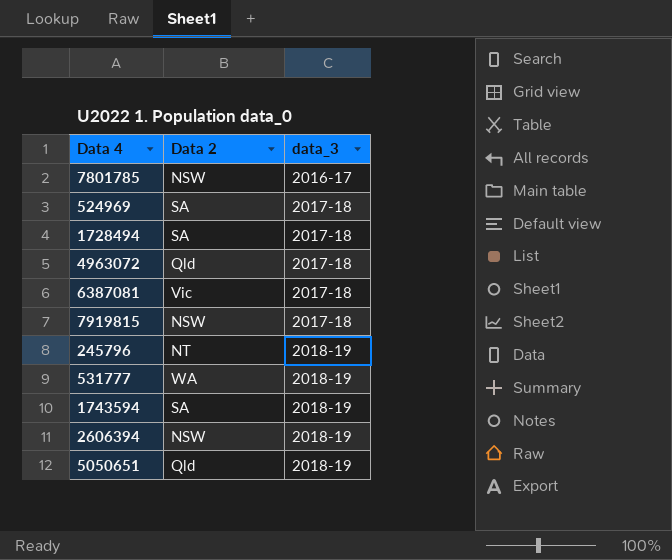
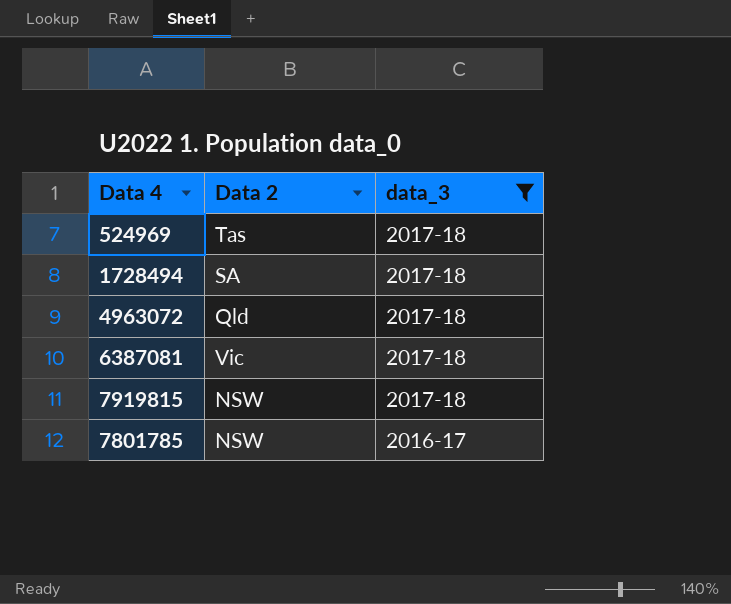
filter: none -> data_3 != 2018-19
row order: data_3 ascending -> data_3 descending
524969 | Data 2: SA -> Tas

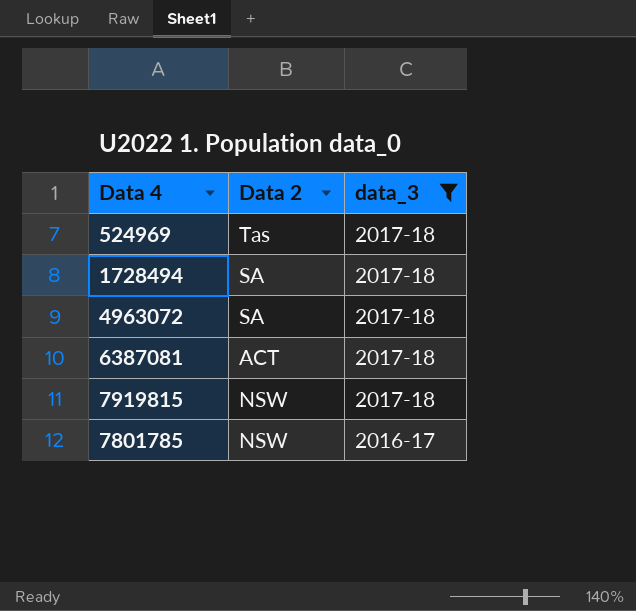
4963072 | Data 2: Qld -> SA
6387081 | Data 2: Vic -> ACT

